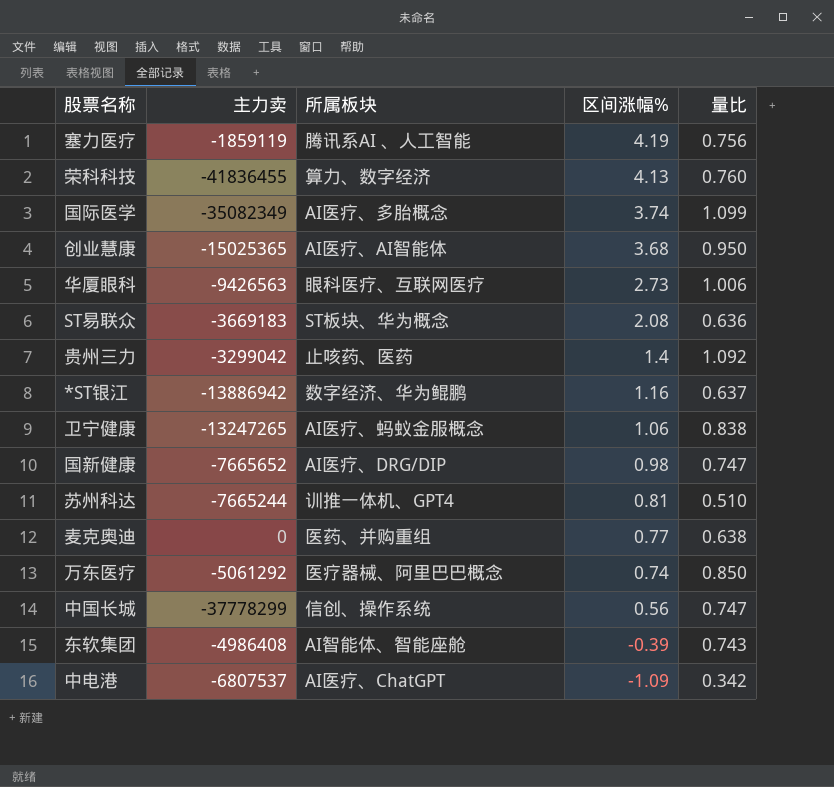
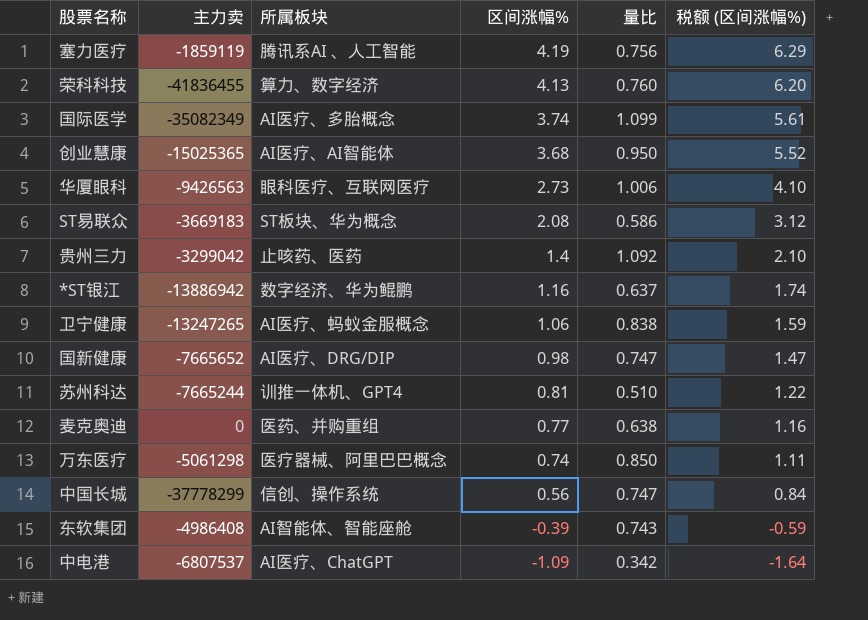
column 税额 (区间涨幅%) | formula: none -> [区间涨幅%] * 1.5
ST易联众 | 量比: 0.636 -> 0.586
万东医疗 | 主力卖: -5061292 -> -5061298

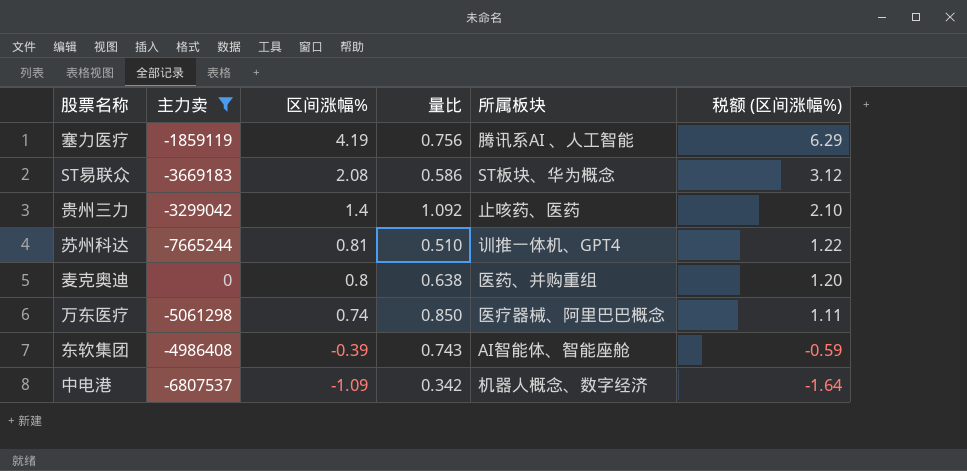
filter: none -> 主力卖 >= -7665244
column 所属板块 | position: 3 -> 5
麦克奥迪 | 区间涨幅%: 0.77 -> 0.8
麦克奥迪 | 税额 (区间涨幅%): 1.16 -> 1.20
中电港 | 所属板块: AI医疗、ChatGPT -> 机器人概念、数字经济

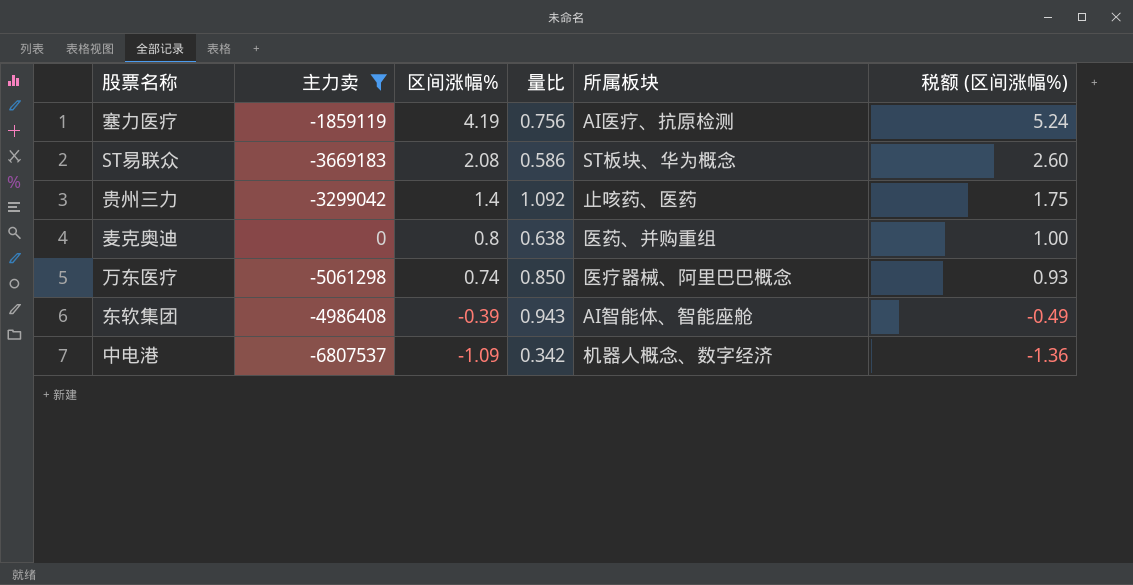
column 税额 (区间涨幅%) | formula: [区间涨幅%] * 1.5 -> [区间涨幅%] * 1.25
row 苏州科达: -7665244 | 0.81 | 0.510 | 训推一体机、GPT4 | 1.22 -> none
塞力医疗 | 所属板块: 腾讯系AI 、人工智能 -> AI医疗、抗原检测
东软集团 | 量比: 0.743 -> 0.943

